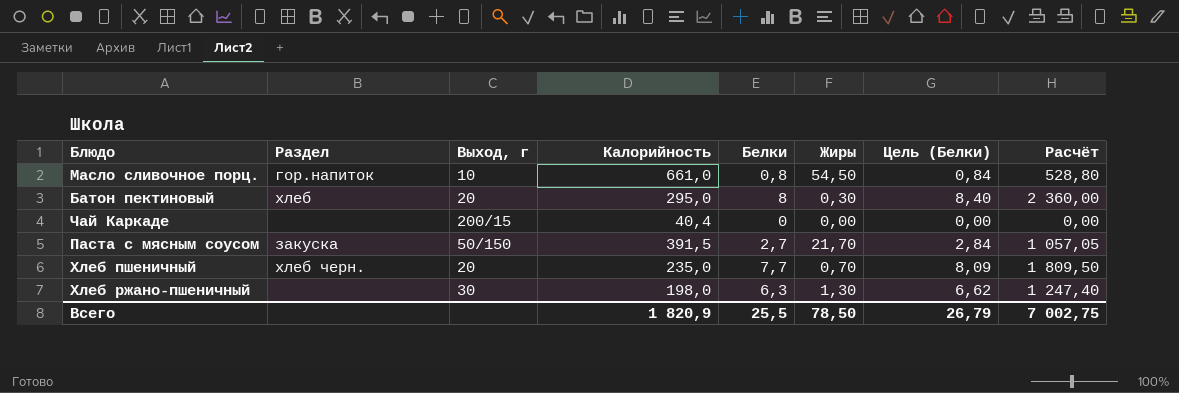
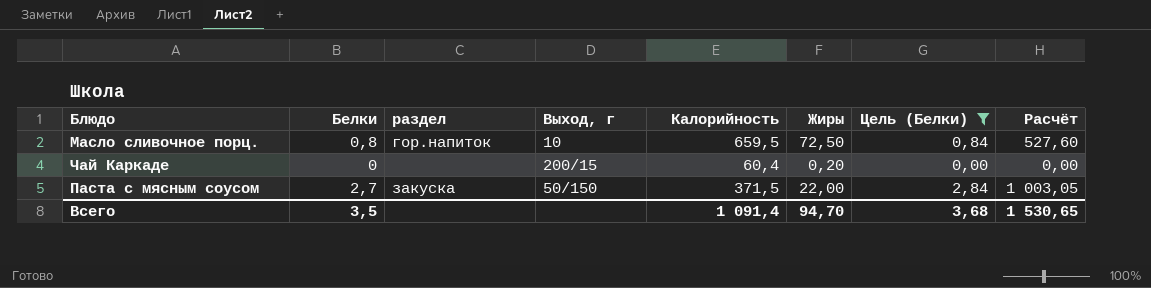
filter: none -> Цель (Белки) <= 2,84
column Белки | position: 5 -> 2
column name: Раздел -> раздел
Масло сливочное порц. | Калорийность: 661,0 -> 659,5
Масло сливочное порц. | Жиры: 54,50 -> 72,50
Масло сливочное порц. | Расчёт: 528,80 -> 527,60
Чай Каркаде | Калорийность: 40,4 -> 60,4
Чай Каркаде | Жиры: 0,00 -> 0,20
Паста с мясным соусом | Калорийность: 391,5 -> 371,5
Паста с мясным соусом | Жиры: 21,70 -> 22,00
Паста с мясным соусом | Расчёт: 1 057,05 -> 1 003,05
Всего | Белки: 25,5 -> 3,5
Всего | Калорийность: 1 820,9 -> 1 091,4
Всего | Жиры: 78,50 -> 94,70
Всего | Цель (Белки): 26,79 -> 3,68
Всего | Расчёт: 7 002,75 -> 1 530,65

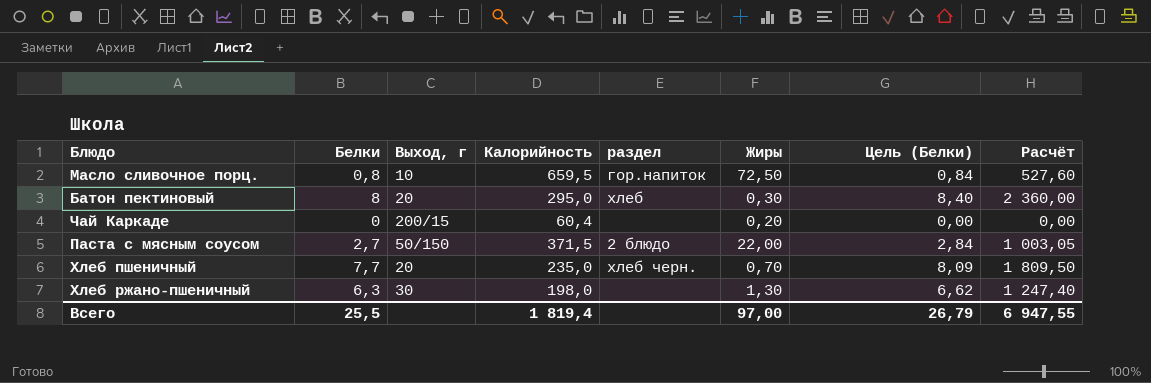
filter: Цель (Белки) <= 2,84 -> none
column раздел | position: 3 -> 5
Паста с мясным соусом | раздел: закуска -> 2 блюдо
Всего | Белки: 3,5 -> 25,5
Всего | Калорийность: 1 091,4 -> 1 819,4
Всего | Жиры: 94,70 -> 97,00
Всего | Цель (Белки): 3,68 -> 26,79
Всего | Расчёт: 1 530,65 -> 6 947,55

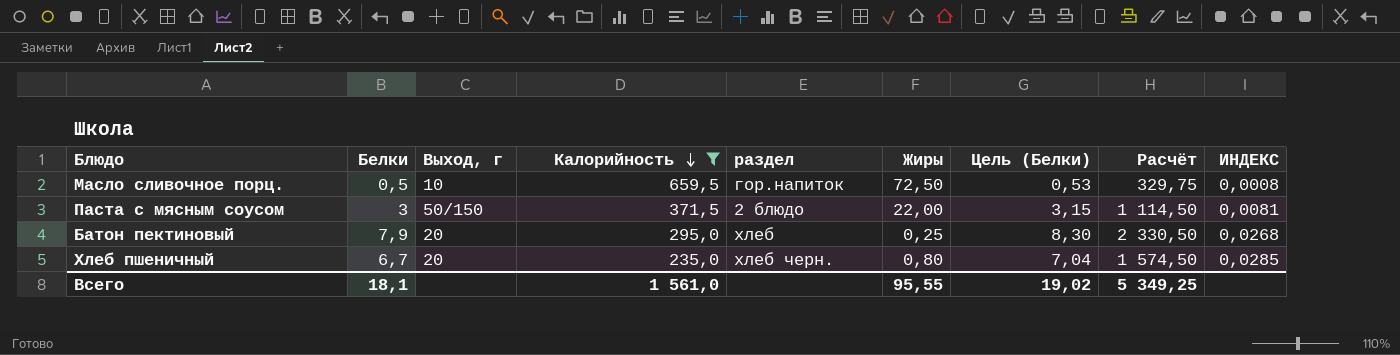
filter: none -> Калорийность >= 235,0
row order: none -> Калорийность descending
column ИНДЕКС | formula: none -> [Белки] / [Калорийность]
Масло сливочное порц. | Белки: 0,8 -> 0,5
Масло сливочное порц. | Цель (Белки): 0,84 -> 0,53
Масло сливочное порц. | Расчёт: 527,60 -> 329,75
Паста с мясным соусом | Белки: 2,7 -> 3
Паста с мясным соусом | Цель (Белки): 2,84 -> 3,15
Паста с мясным соусом | Расчёт: 1 003,05 -> 1 114,50
Батон пектиновый | Белки: 8 -> 7,9
Батон пектиновый | Жиры: 0,30 -> 0,25
Батон пектиновый | Цель (Белки): 8,40 -> 8,30
Батон пектиновый | Расчёт: 2 360,00 -> 2 330,50
Хлеб пшеничный | Белки: 7,7 -> 6,7
Хлеб пшеничный | Жиры: 0,70 -> 0,80
Хлеб пшеничный | Цель (Белки): 8,09 -> 7,04
Хлеб пшеничный | Расчёт: 1 809,50 -> 1 574,50
Всего | Белки: 25,5 -> 18,1
Всего | Калорийность: 1 819,4 -> 1 561,0
Всего | Жиры: 97,00 -> 95,55
Всего | Цель (Белки): 26,79 -> 19,02
Всего | Расчёт: 6 947,55 -> 5 349,25

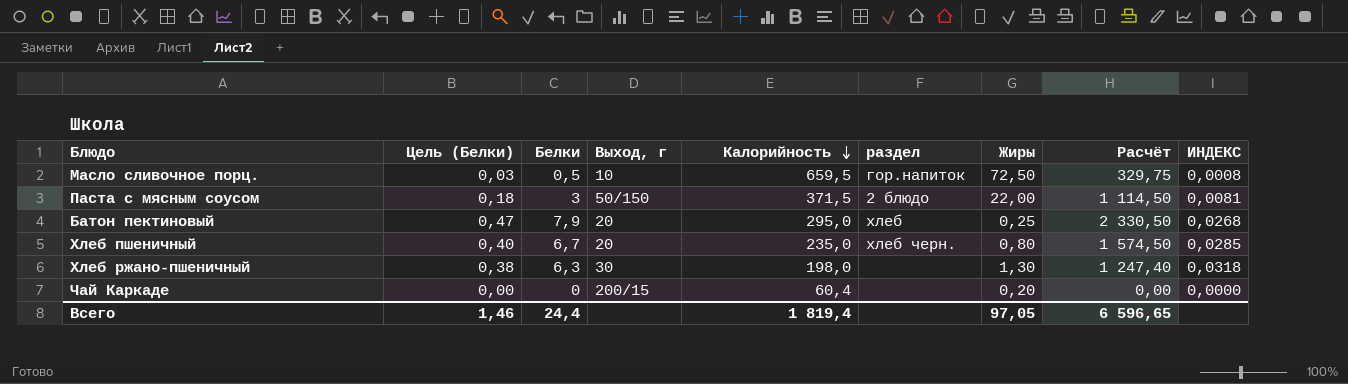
filter: Калорийность >= 235,0 -> none
column Цель (Белки) | formula: [Белки] * 1,05 -> [Белки] * 0,06
column Цель (Белки) | position: 7 -> 2
Всего | Цель (Белки): 19,02 -> 1,46
Всего | Белки: 18,1 -> 24,4
Всего | Калорийность: 1 561,0 -> 1 819,4
Всего | Жиры: 95,55 -> 97,05
Всего | Расчёт: 5 349,25 -> 6 596,65

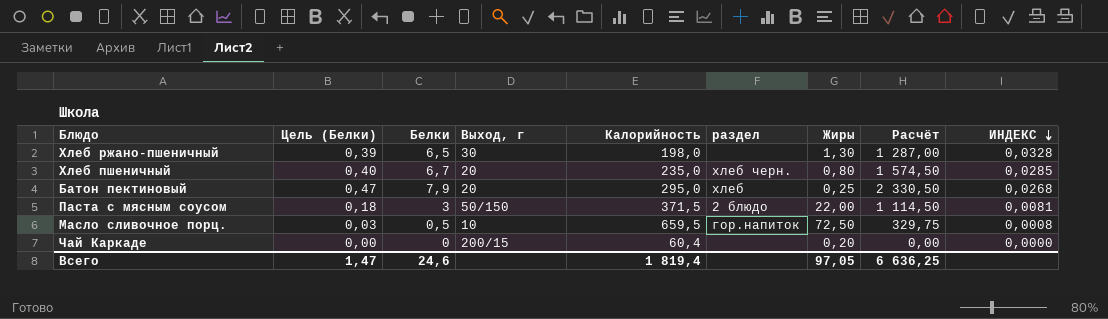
row order: Калорийность descending -> ИНДЕКС descending
Хлеб ржано-пшеничный | Цель (Белки): 0,38 -> 0,39
Хлеб ржано-пшеничный | Белки: 6,3 -> 6,5
Хлеб ржано-пшеничный | Расчёт: 1 247,40 -> 1 287,00
Хлеб ржано-пшеничный | ИНДЕКС: 0,0318 -> 0,0328
Всего | Цель (Белки): 1,46 -> 1,47
Всего | Белки: 24,4 -> 24,6
Всего | Расчёт: 6 596,65 -> 6 636,25

